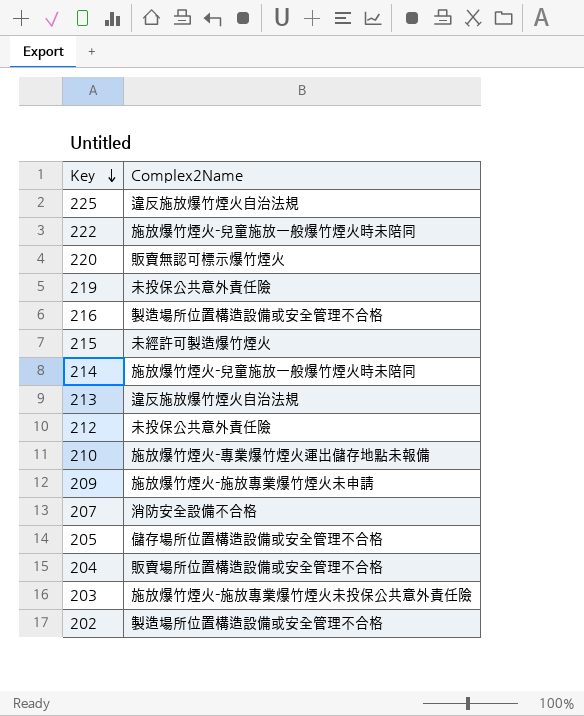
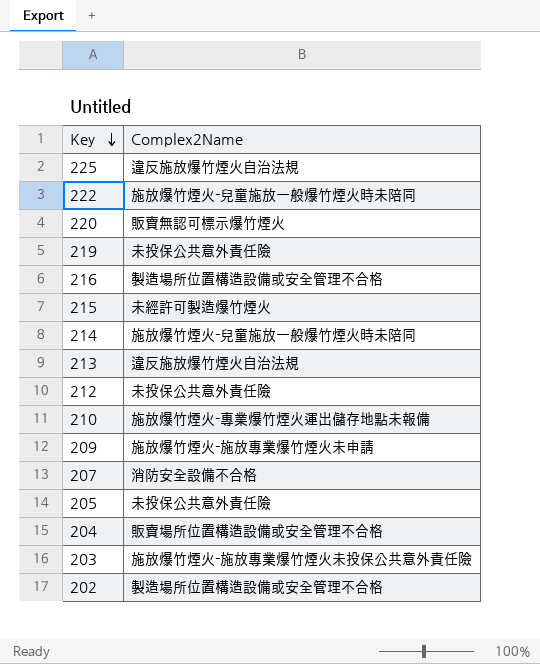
205 | Complex2Name: 儲存場所位置構造設備或安全管理不合格 -> 未投保公共意外責任險

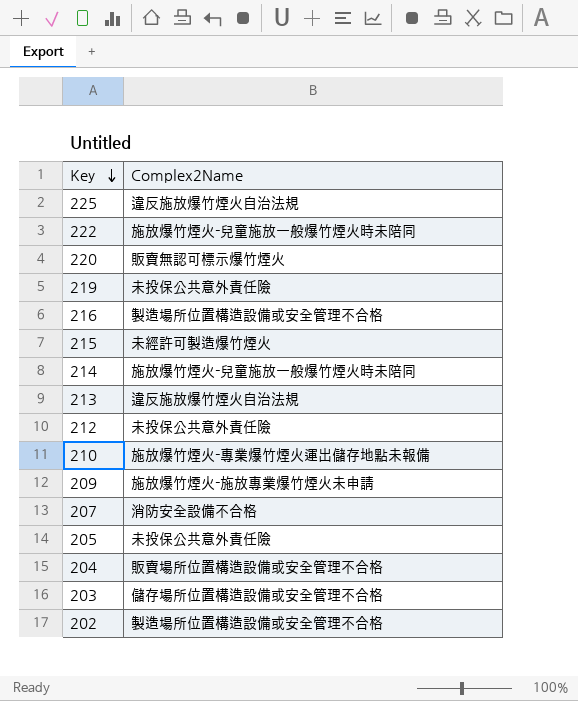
203 | Complex2Name: 施放爆竹煙火-施放專業爆竹煙火未投保公共意外責任險 -> 儲存場所位置構造設備或安全管理不合格

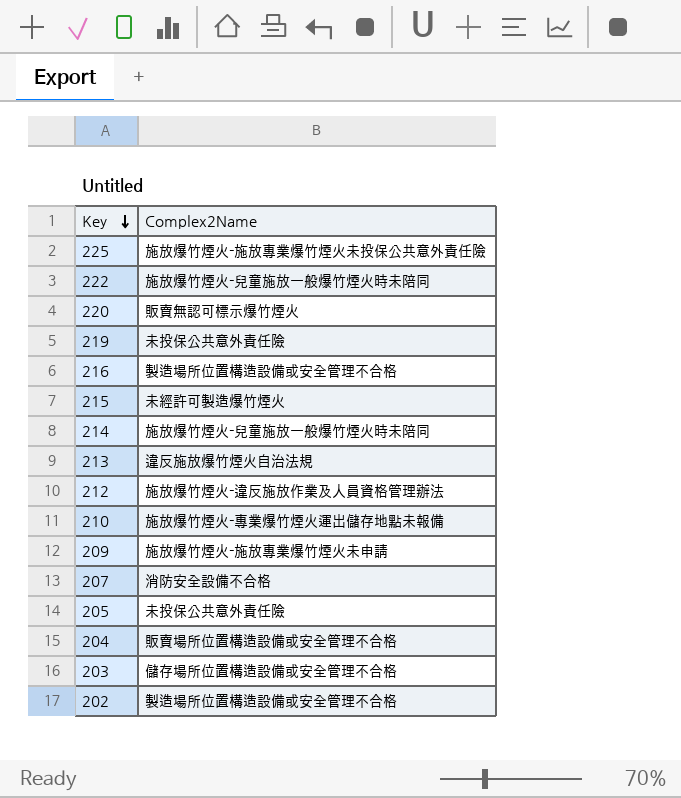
225 | Complex2Name: 違反施放爆竹煙火自治法規 -> 施放爆竹煙火-施放專業爆竹煙火未投保公共意外責任險
212 | Complex2Name: 未投保公共意外責任險 -> 施放爆竹煙火-違反施放作業及人員資格管理辦法

